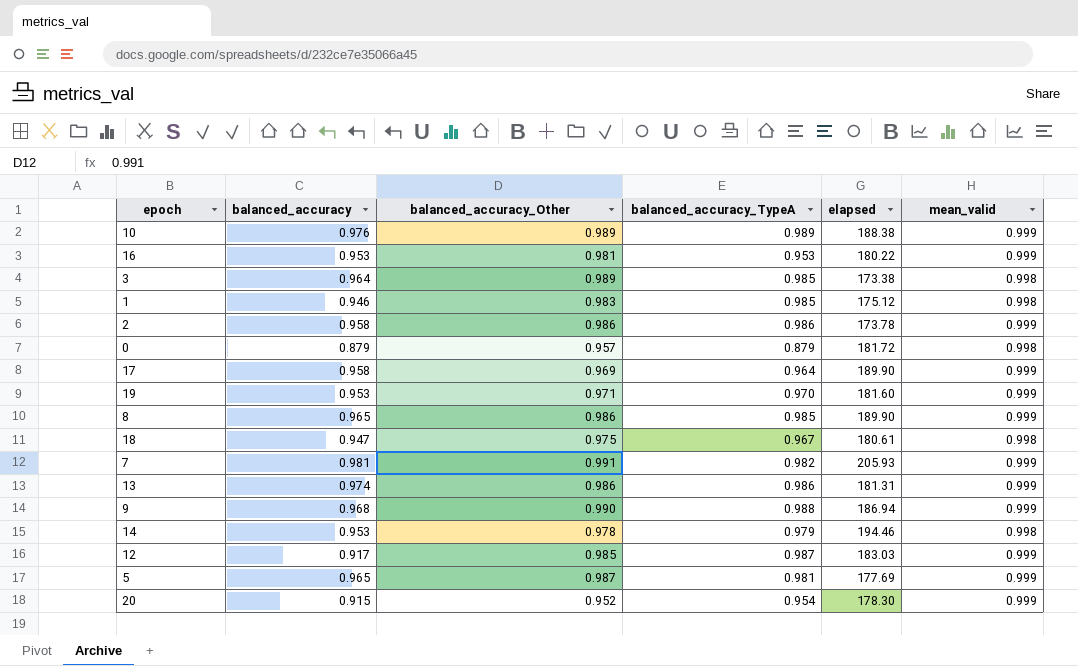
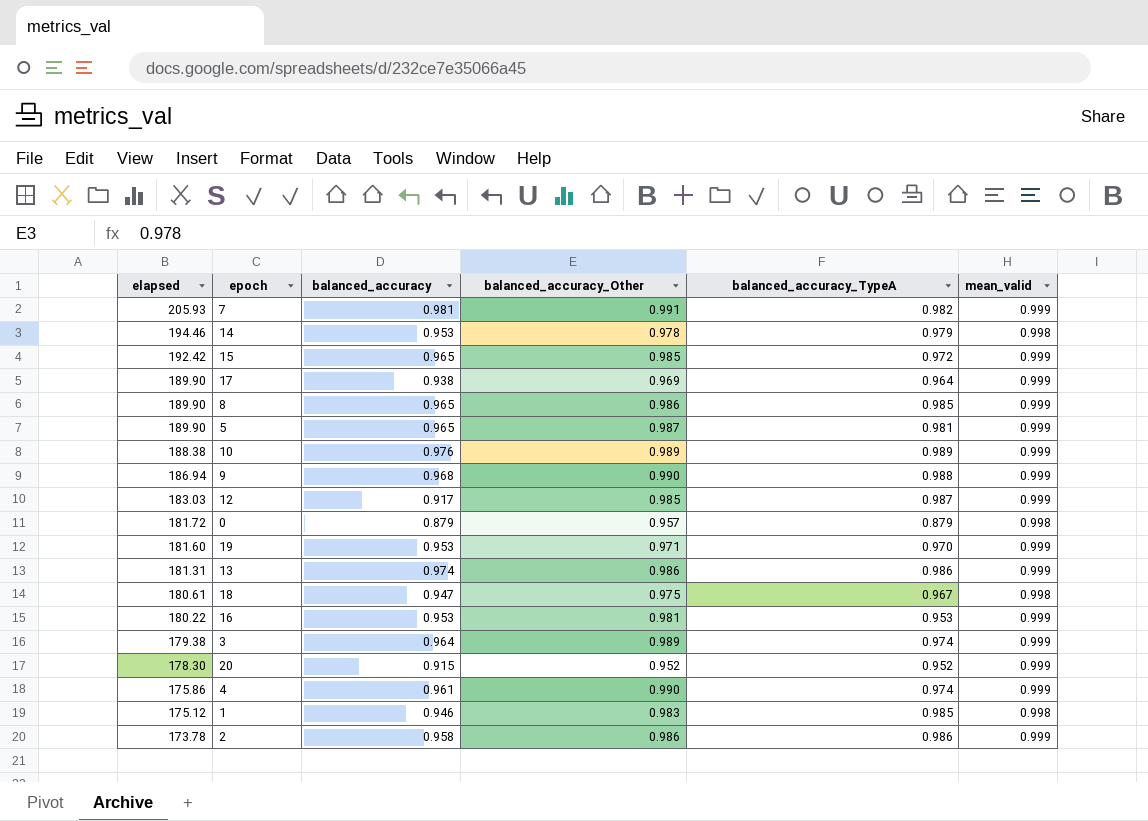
row order: none -> elapsed descending
column elapsed | position: 5 -> 1
row 15: none -> 192.42 | 0.965 | 0.985 | 0.972 | 0.999
17 | balanced_accuracy: 0.958 -> 0.938
5 | elapsed: 177.69 -> 189.90
3 | elapsed: 173.38 -> 179.38
3 | balanced_accuracy_TypeA: 0.985 -> 0.974
3 | mean_valid: 0.998 -> 0.999
20 | balanced_accuracy_TypeA: 0.954 -> 0.952
row 4: none -> 175.86 | 0.961 | 0.990 | 0.974 | 0.999

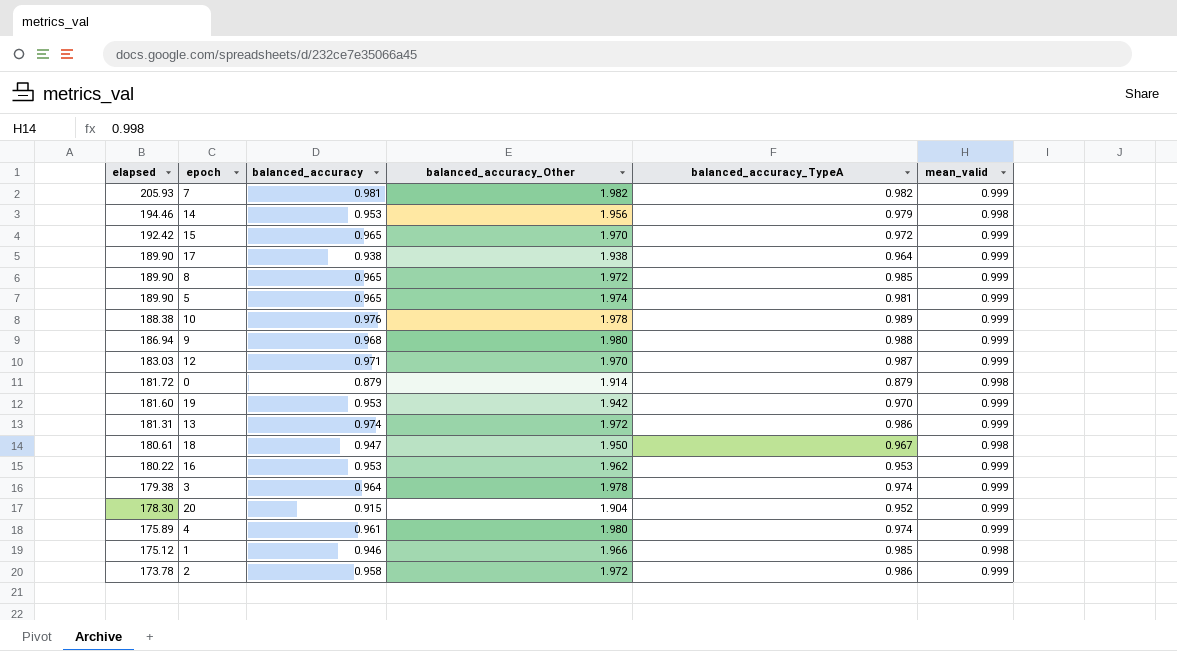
7 | balanced_accuracy_Other: 0.991 -> 1.982
14 | balanced_accuracy_Other: 0.978 -> 1.956
15 | balanced_accuracy_Other: 0.985 -> 1.970
17 | balanced_accuracy_Other: 0.969 -> 1.938
8 | balanced_accuracy_Other: 0.986 -> 1.972
5 | balanced_accuracy_Other: 0.987 -> 1.974
10 | balanced_accuracy_Other: 0.989 -> 1.978
9 | balanced_accuracy_Other: 0.990 -> 1.980
12 | balanced_accuracy: 0.917 -> 0.971
12 | balanced_accuracy_Other: 0.985 -> 1.970
0 | balanced_accuracy_Other: 0.957 -> 1.914
19 | balanced_accuracy_Other: 0.971 -> 1.942
13 | balanced_accuracy_Other: 0.986 -> 1.972
18 | balanced_accuracy_Other: 0.975 -> 1.950
16 | balanced_accuracy_Other: 0.981 -> 1.962
3 | balanced_accuracy_Other: 0.989 -> 1.978
20 | balanced_accuracy_Other: 0.952 -> 1.904
4 | elapsed: 175.86 -> 175.89
4 | balanced_accuracy_Other: 0.990 -> 1.980
1 | balanced_accuracy_Other: 0.983 -> 1.966
2 | balanced_accuracy_Other: 0.986 -> 1.972

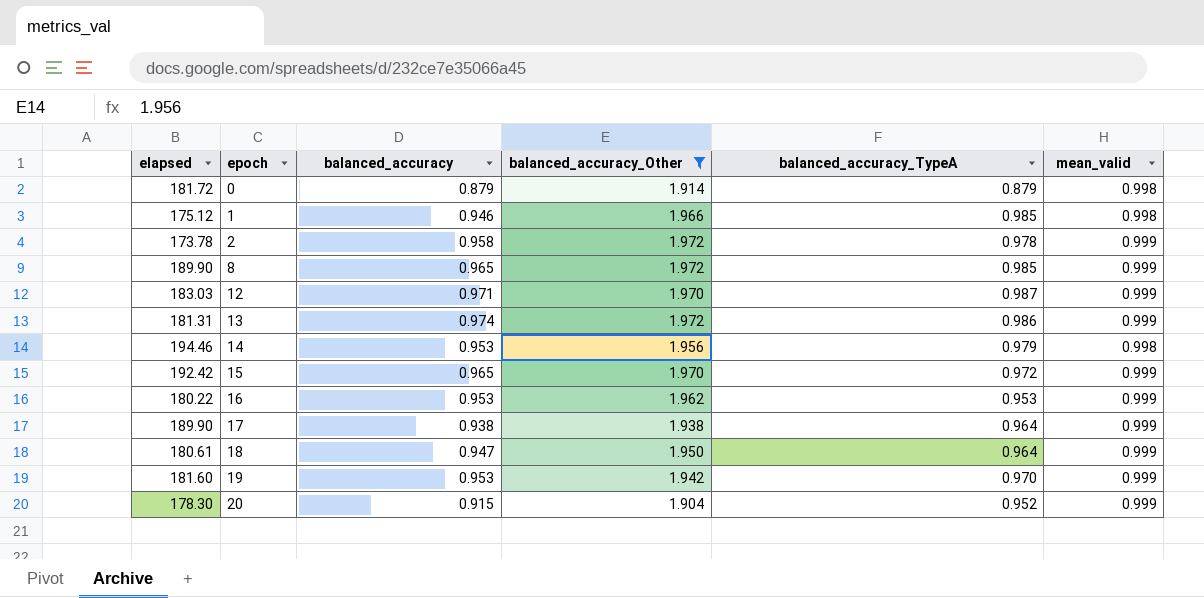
filter: none -> balanced_accuracy_Other <= 1.972
row order: elapsed descending -> epoch ascending
2 | balanced_accuracy_TypeA: 0.986 -> 0.978
18 | balanced_accuracy_TypeA: 0.967 -> 0.964
18 | mean_valid: 0.998 -> 0.999

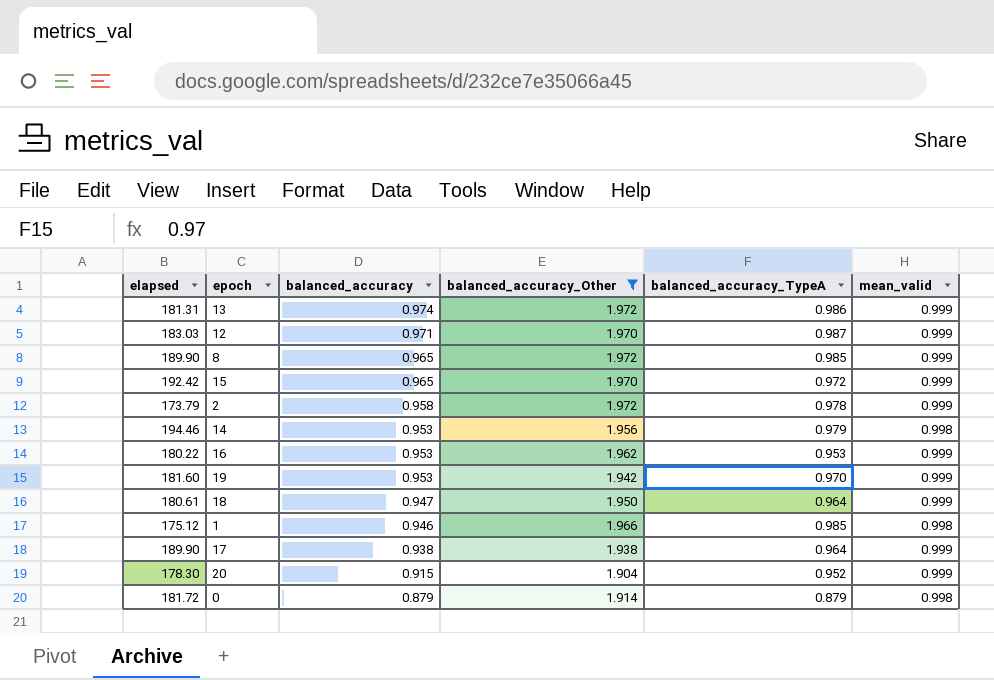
row order: epoch ascending -> balanced_accuracy descending
2 | elapsed: 173.78 -> 173.79

